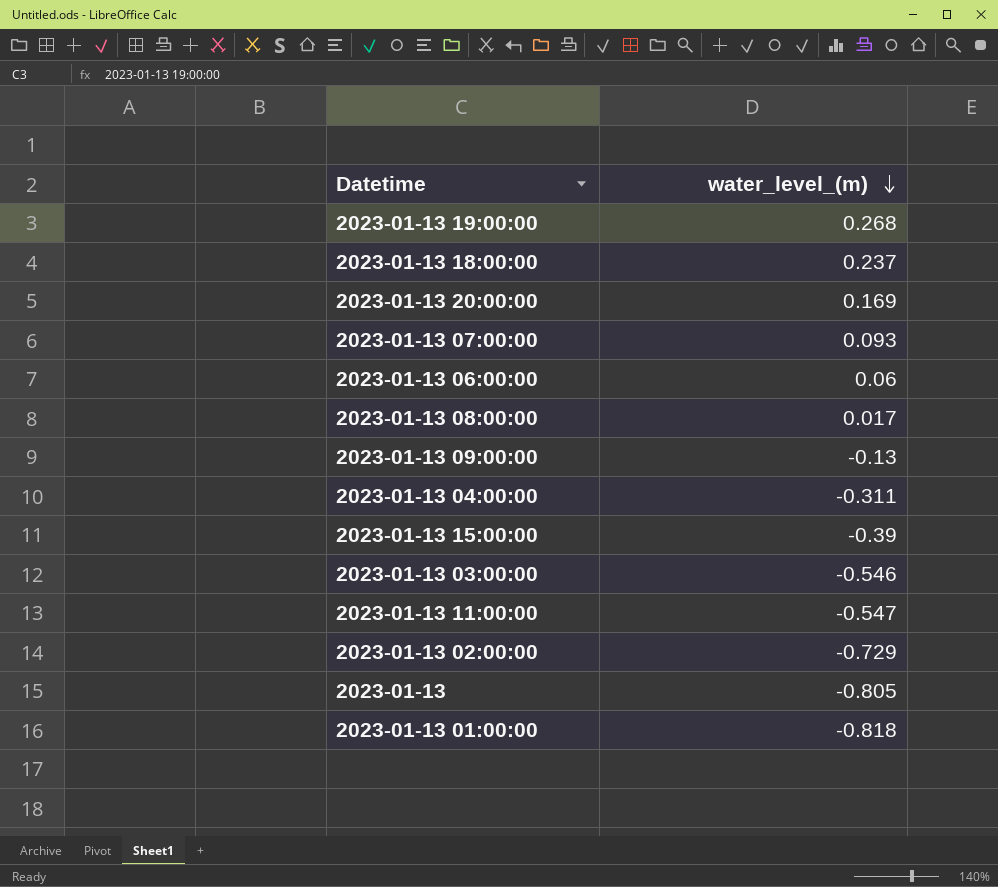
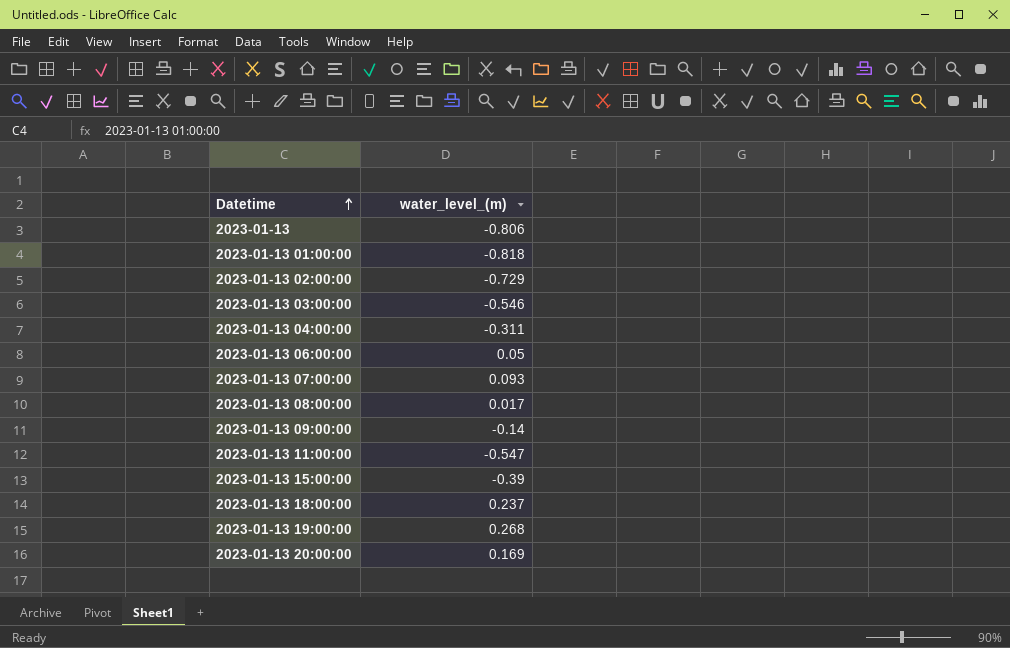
row order: water_level_(m) descending -> Datetime ascending
2023-01-13 | water_level_(m): -0.805 -> -0.806
2023-01-13 06:00:00 | water_level_(m): 0.06 -> 0.05
2023-01-13 09:00:00 | water_level_(m): -0.13 -> -0.14

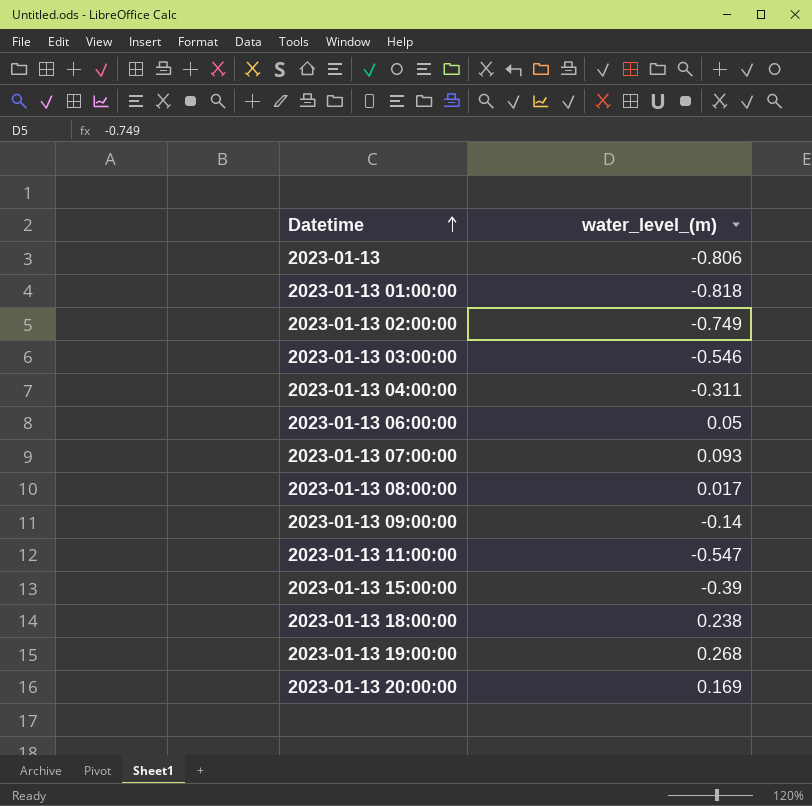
2023-01-13 02:00:00 | water_level_(m): -0.729 -> -0.749
2023-01-13 18:00:00 | water_level_(m): 0.237 -> 0.238

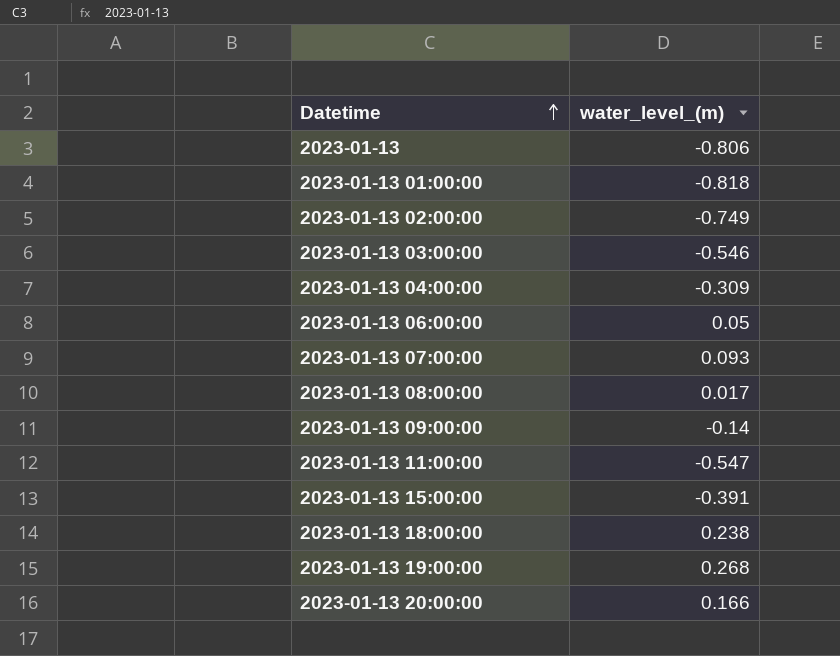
2023-01-13 04:00:00 | water_level_(m): -0.311 -> -0.309
2023-01-13 15:00:00 | water_level_(m): -0.39 -> -0.391
2023-01-13 20:00:00 | water_level_(m): 0.169 -> 0.166

